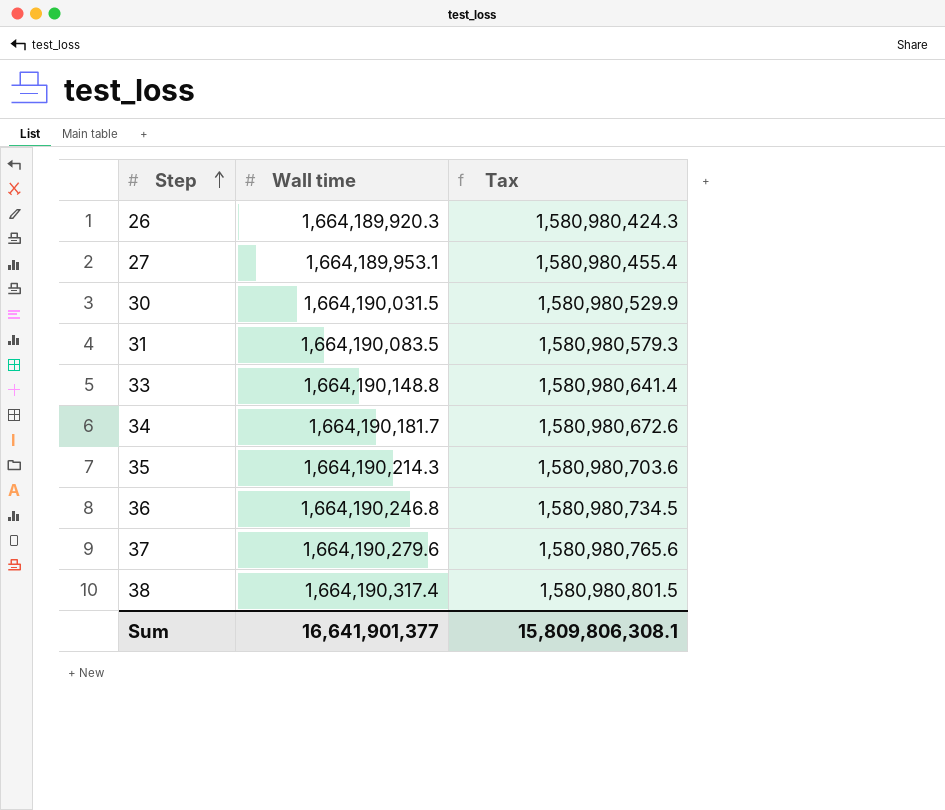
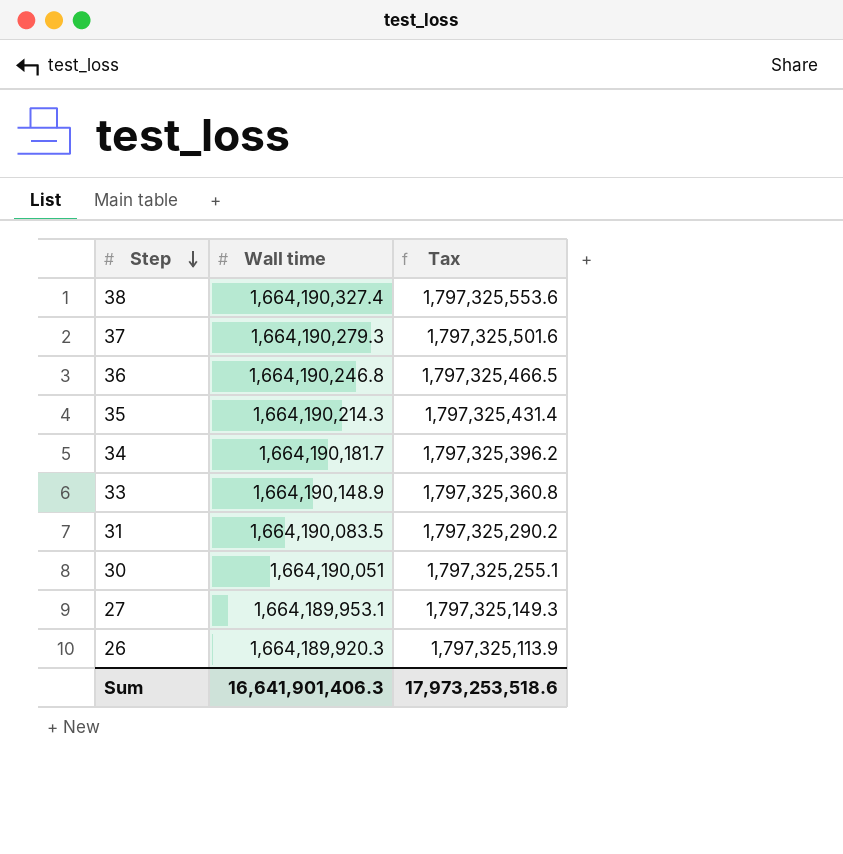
row order: Step ascending -> Step descending
column Tax | formula: [Wall time] * 0.95 -> [Wall time] * 1.08
38 | Wall time: 1,664,190,317.4 -> 1,664,190,327.4
37 | Wall time: 1,664,190,279.6 -> 1,664,190,279.3
33 | Wall time: 1,664,190,148.8 -> 1,664,190,148.9
30 | Wall time: 1,664,190,031.5 -> 1,664,190,051
Sum | Wall time: 16,641,901,377 -> 16,641,901,406.3
Sum | Tax: 15,809,806,308.1 -> 17,973,253,518.6

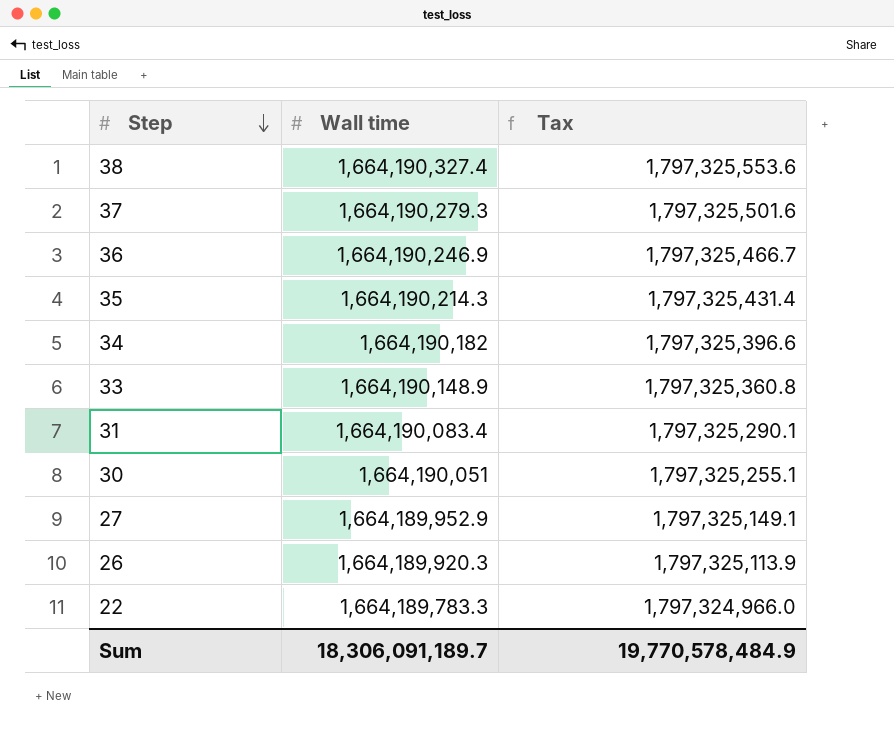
36 | Wall time: 1,664,190,246.8 -> 1,664,190,246.9
36 | Tax: 1,797,325,466.5 -> 1,797,325,466.7
34 | Wall time: 1,664,190,181.7 -> 1,664,190,182
34 | Tax: 1,797,325,396.2 -> 1,797,325,396.6
31 | Wall time: 1,664,190,083.5 -> 1,664,190,083.4
31 | Tax: 1,797,325,290.2 -> 1,797,325,290.1
27 | Wall time: 1,664,189,953.1 -> 1,664,189,952.9
27 | Tax: 1,797,325,149.3 -> 1,797,325,149.1
row 22: none -> 1,664,189,783.3 | 1,797,324,966.0
Sum | Wall time: 16,641,901,406.3 -> 18,306,091,189.7
Sum | Tax: 17,973,253,518.6 -> 19,770,578,484.9

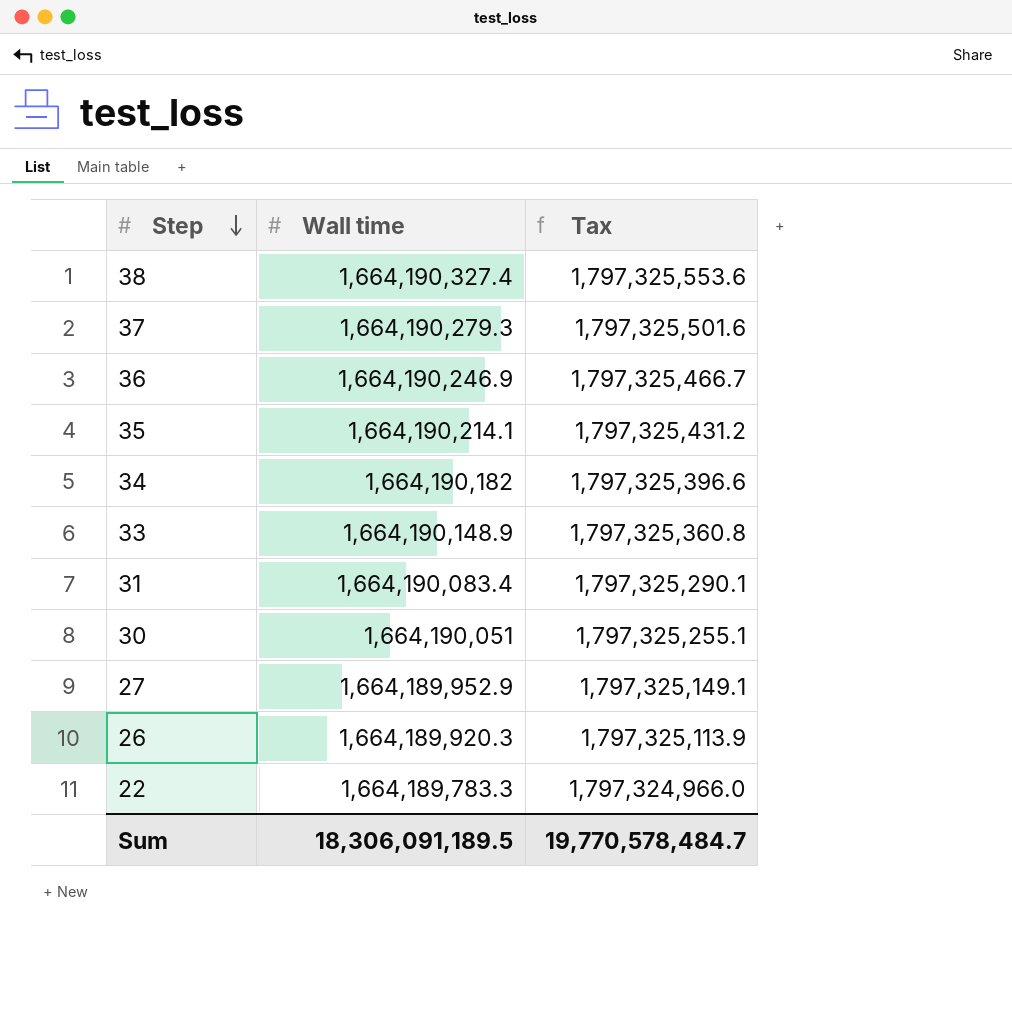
35 | Wall time: 1,664,190,214.3 -> 1,664,190,214.1
35 | Tax: 1,797,325,431.4 -> 1,797,325,431.2
Sum | Wall time: 18,306,091,189.7 -> 18,306,091,189.5
Sum | Tax: 19,770,578,484.9 -> 19,770,578,484.7

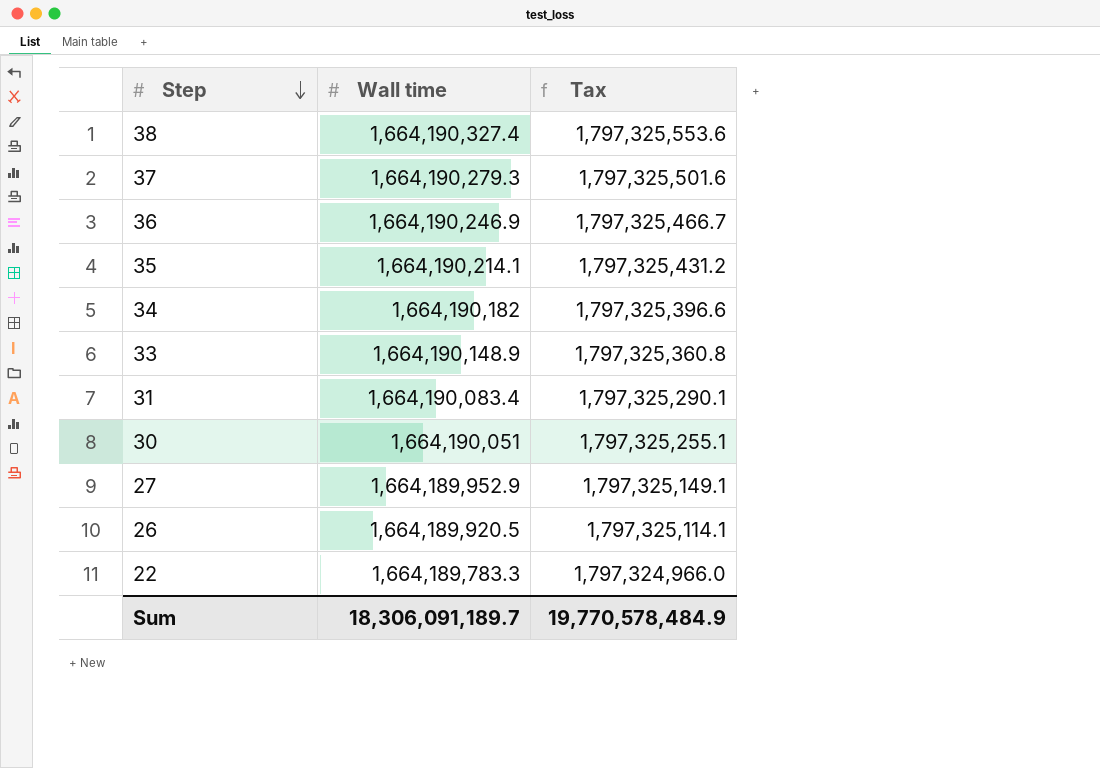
26 | Wall time: 1,664,189,920.3 -> 1,664,189,920.5
26 | Tax: 1,797,325,113.9 -> 1,797,325,114.1
Sum | Wall time: 18,306,091,189.5 -> 18,306,091,189.7
Sum | Tax: 19,770,578,484.7 -> 19,770,578,484.9

